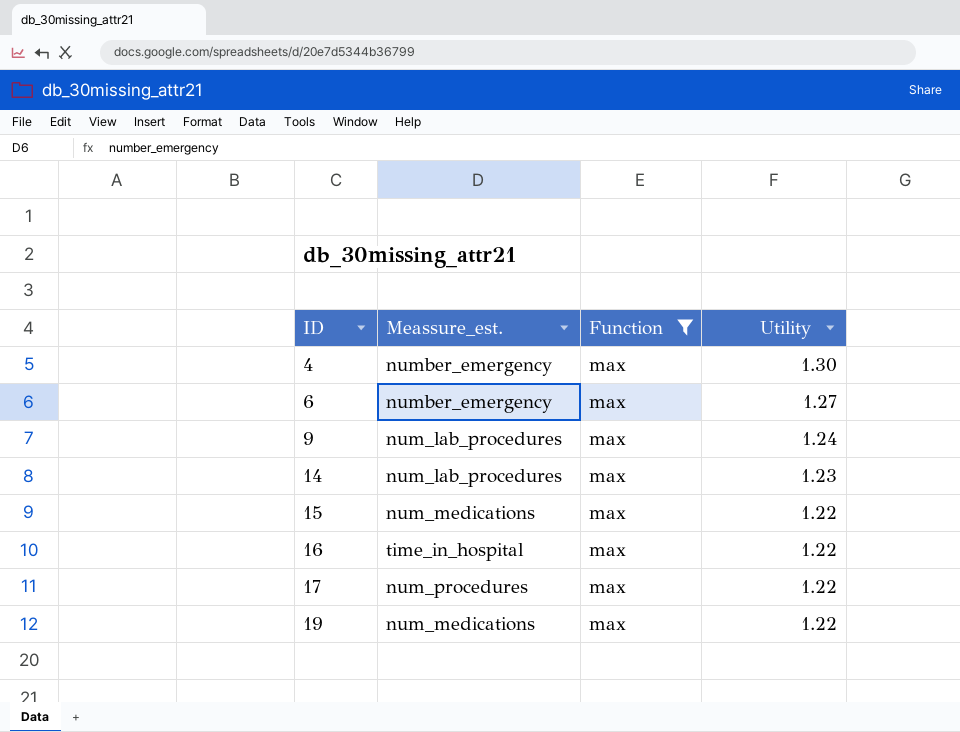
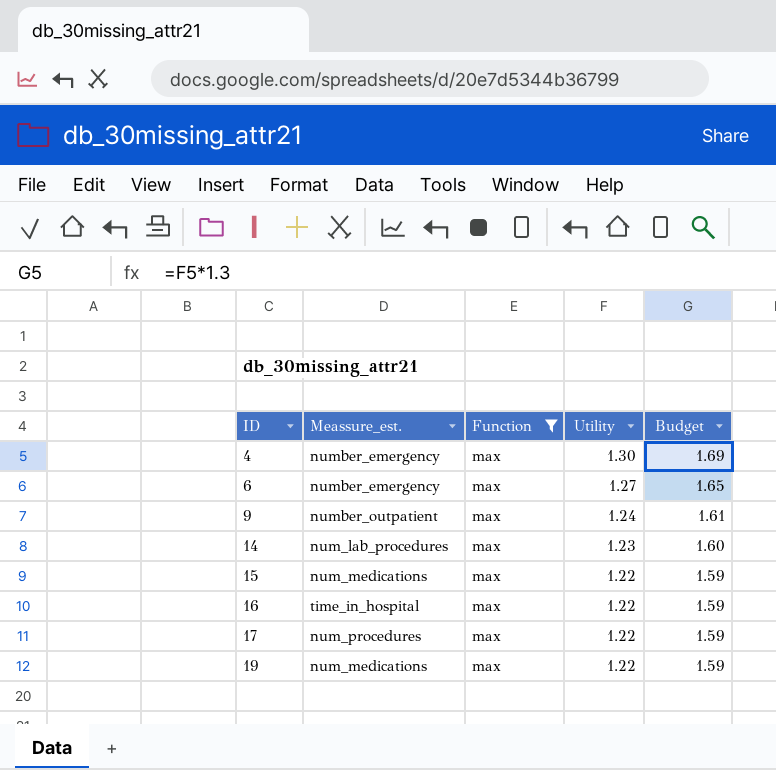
column Budget | formula: none -> [Utility] * 1.3
9 | Meassure_est.: num_lab_procedures -> number_outpatient

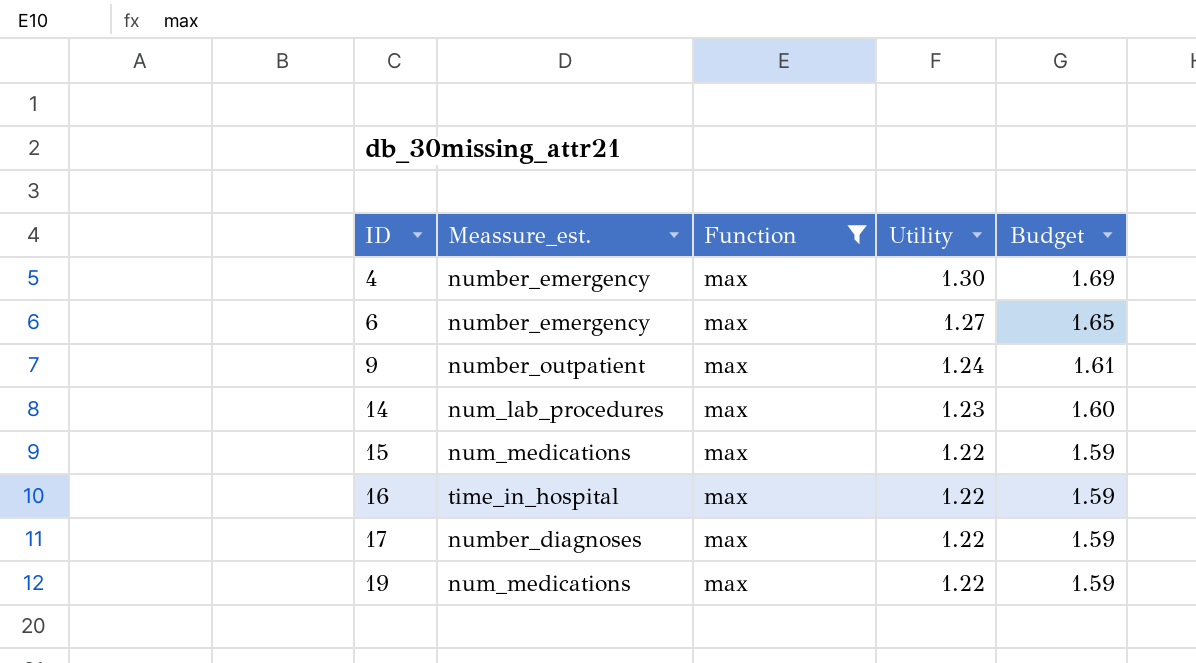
17 | Meassure_est.: num_procedures -> number_diagnoses

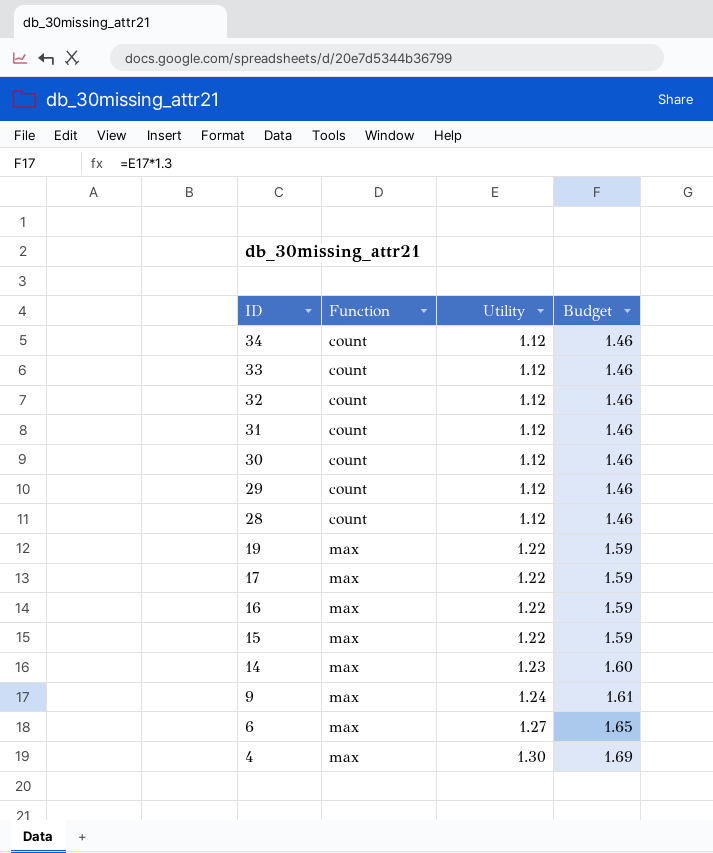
filter: Function = max -> none
row order: ID ascending -> ID descending
column Meassure_est. | position: 2 -> none

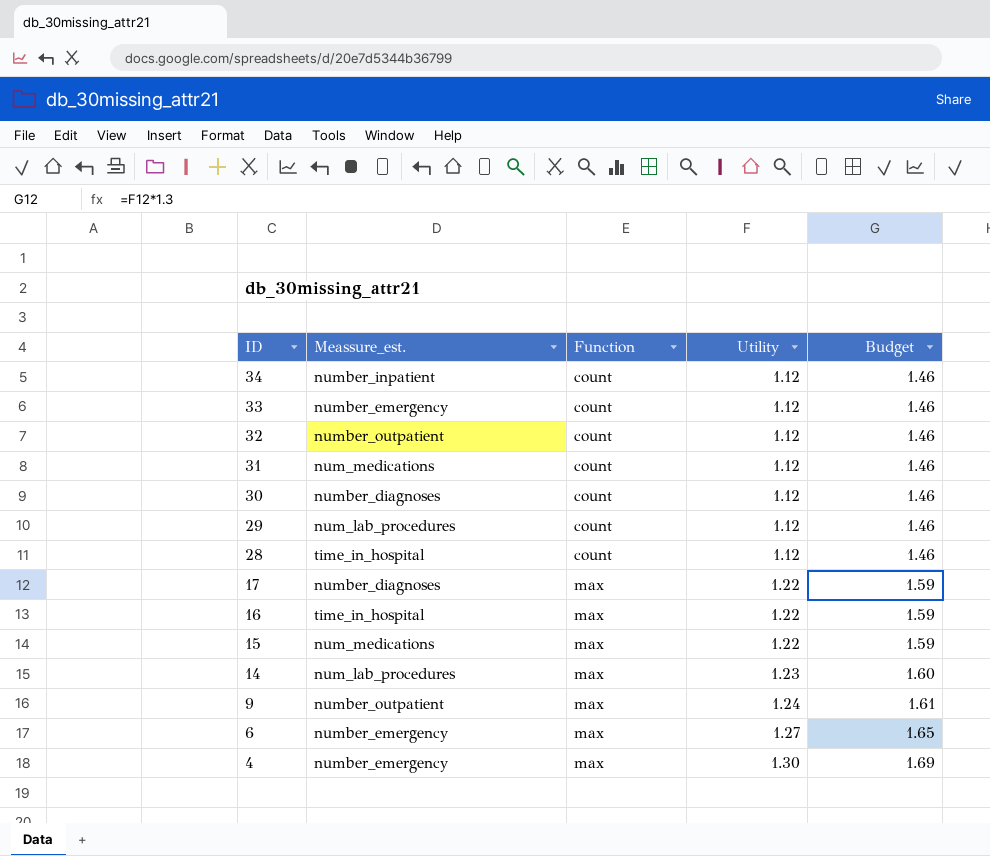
column Meassure_est. | position: none -> 2
row 19: max | 1.22 | 1.59 -> none

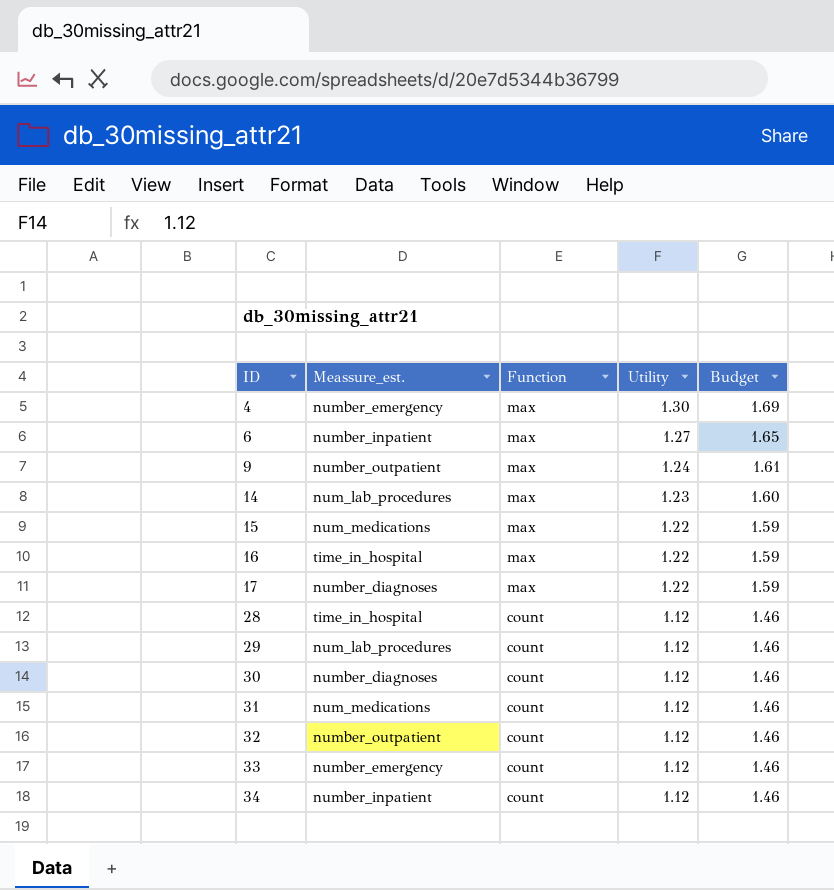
row order: ID descending -> ID ascending
6 | Meassure_est.: number_emergency -> number_inpatient

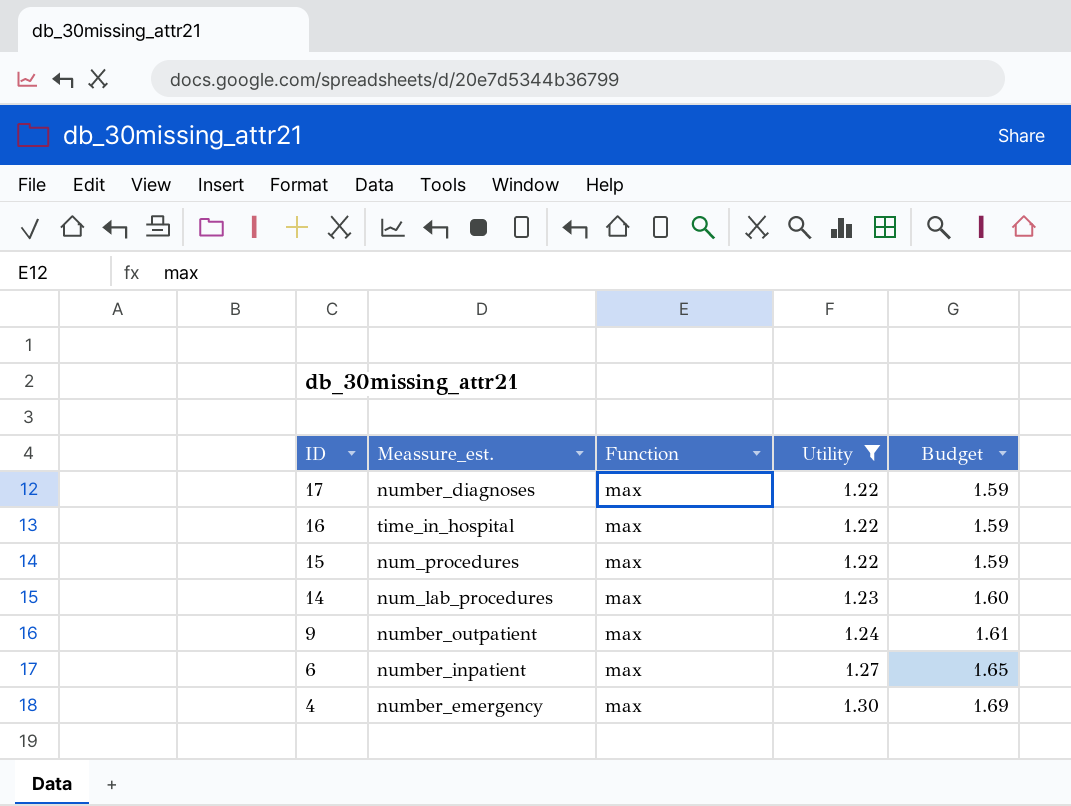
filter: none -> Utility != 1.12
row order: ID ascending -> ID descending
15 | Meassure_est.: num_medications -> num_procedures

